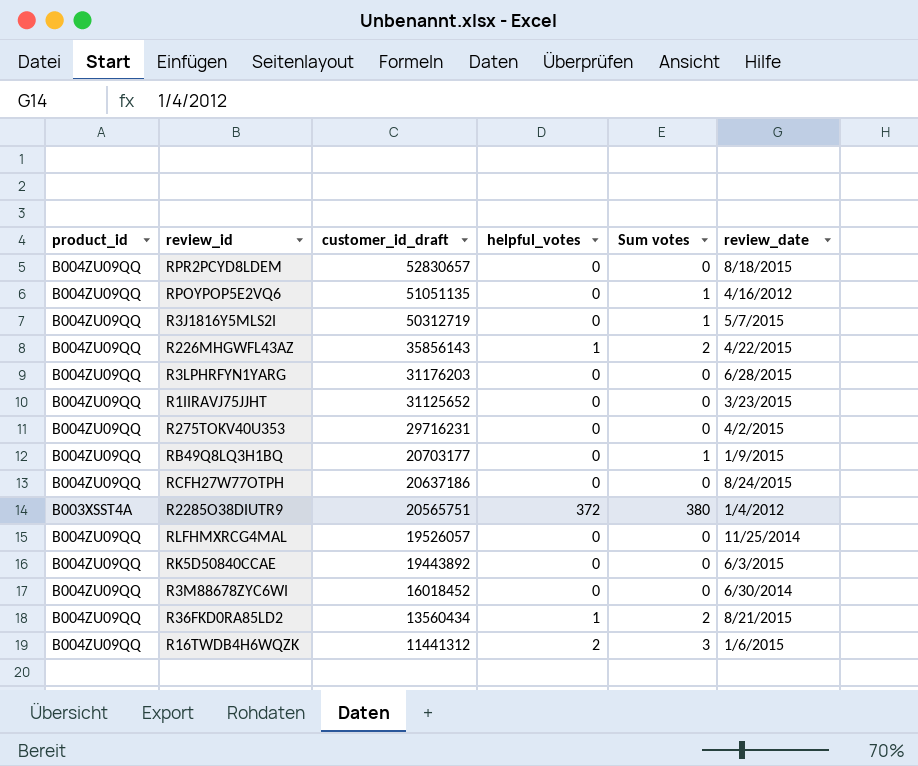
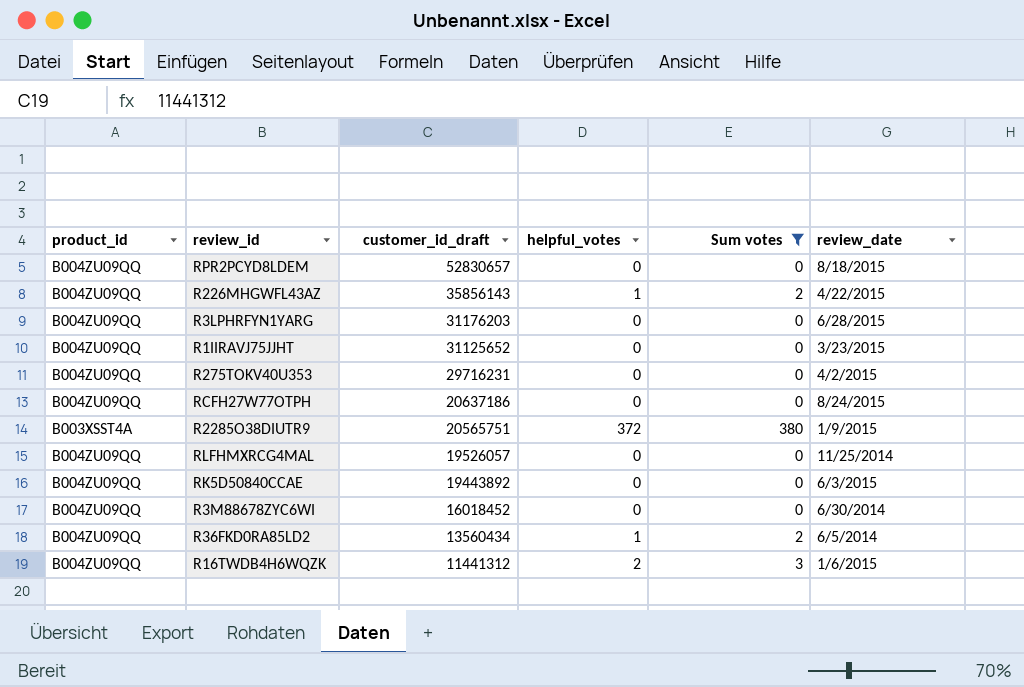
filter: none -> Sum votes != 1
R2285O38DIUTR9 | review_date: 1/4/2012 -> 1/9/2015
R36FKD0RA85LD2 | review_date: 8/21/2015 -> 6/5/2014

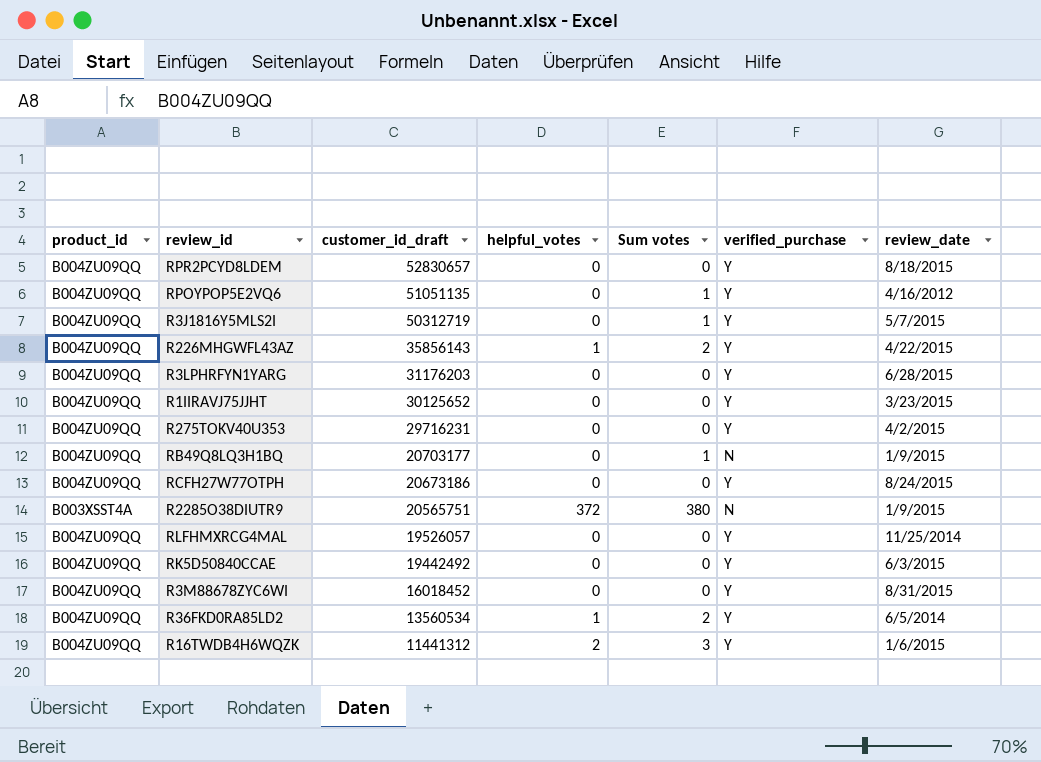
filter: Sum votes != 1 -> none
column verified_purchase | position: none -> 6
R1IIRAVJ75JJHT | customer_id_draft: 31125652 -> 30125652
RCFH27W77OTPH | customer_id_draft: 20637186 -> 20673186
RK5D50840CCAE | customer_id_draft: 19443892 -> 19442492
R3M88678ZYC6WI | review_date: 6/30/2014 -> 8/31/2015
R36FKD0RA85LD2 | customer_id_draft: 13560434 -> 13560534

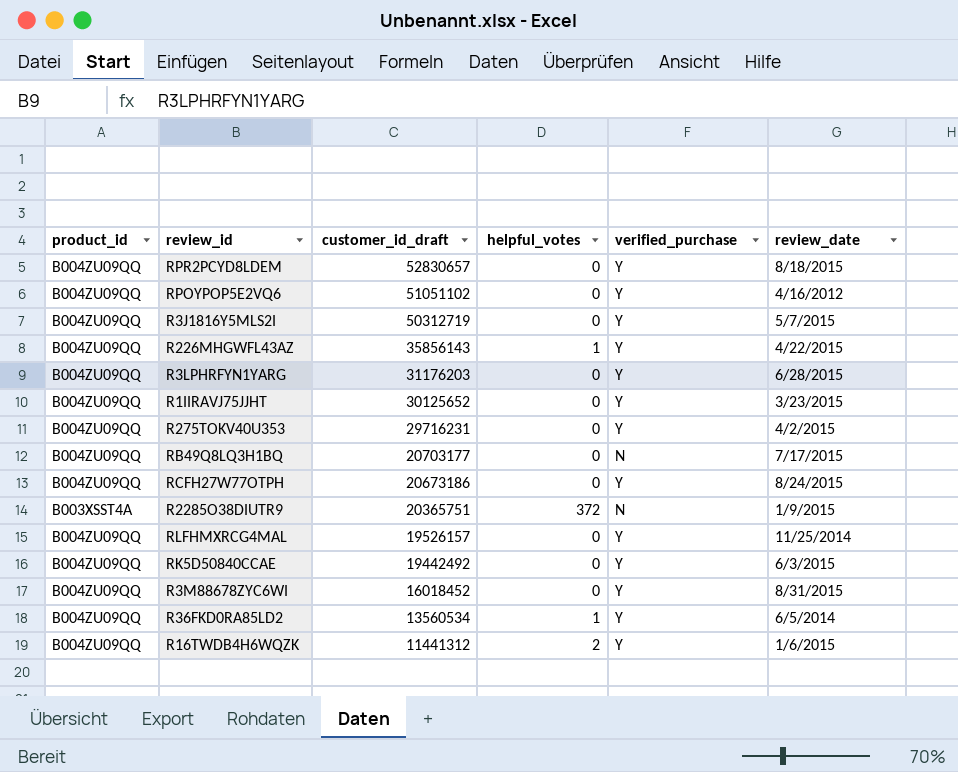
column Sum votes | position: 5 -> none
RPOYPOP5E2VQ6 | customer_id_draft: 51051135 -> 51051102
RB49Q8LQ3H1BQ | review_date: 1/9/2015 -> 7/17/2015
R2285O38DIUTR9 | customer_id_draft: 20565751 -> 20365751
RLFHMXRCG4MAL | customer_id_draft: 19526057 -> 19526157

